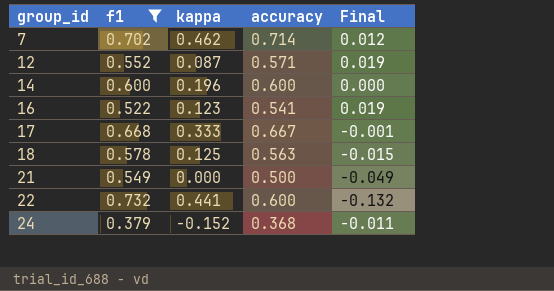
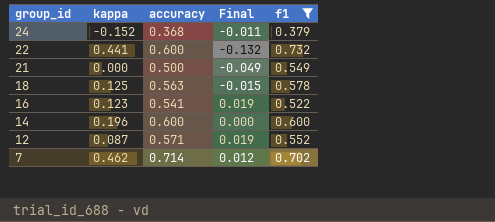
row order: group_id ascending -> group_id descending
column f1 | position: 2 -> 5
row 17: 0.668 | 0.333 | 0.667 | -0.001 -> none

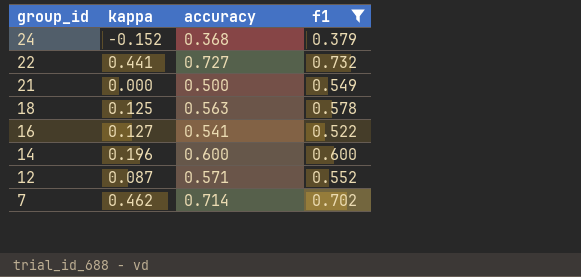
column Final | formula: [accuracy] - [f1] -> none
22 | accuracy: 0.600 -> 0.727
16 | kappa: 0.123 -> 0.127

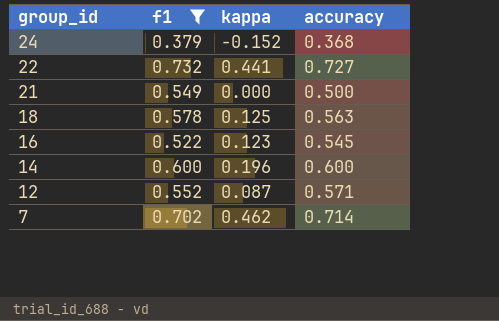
column f1 | position: 4 -> 2
16 | kappa: 0.127 -> 0.123
16 | accuracy: 0.541 -> 0.545

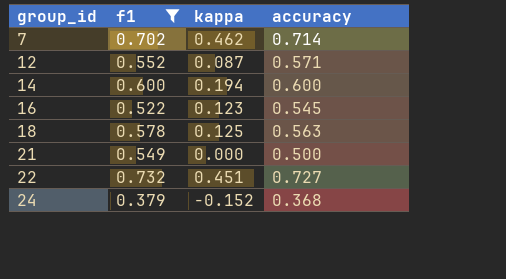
row order: group_id descending -> group_id ascending
14 | kappa: 0.196 -> 0.194
22 | kappa: 0.441 -> 0.451

